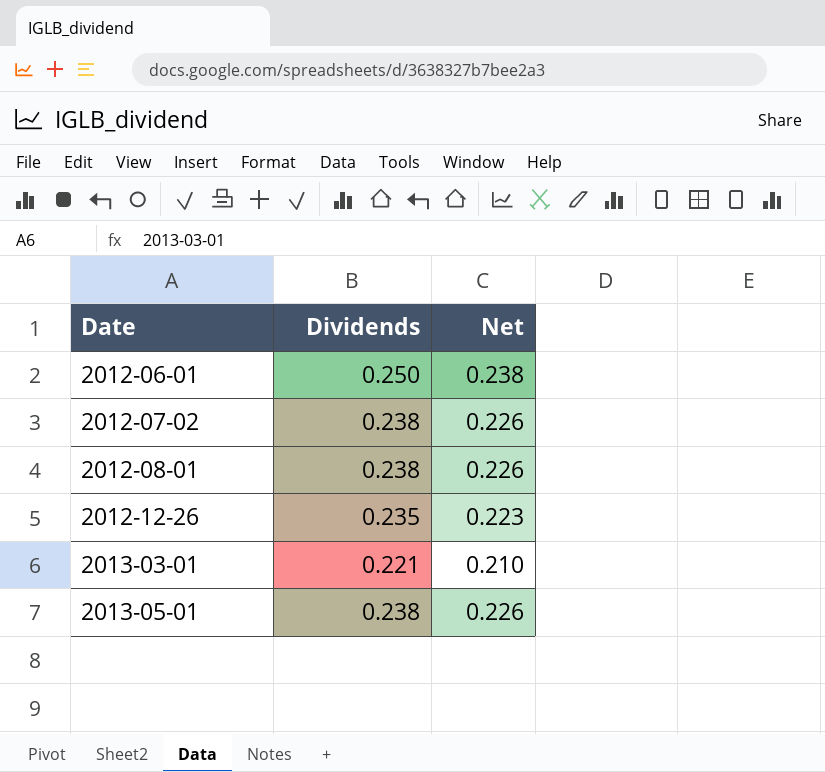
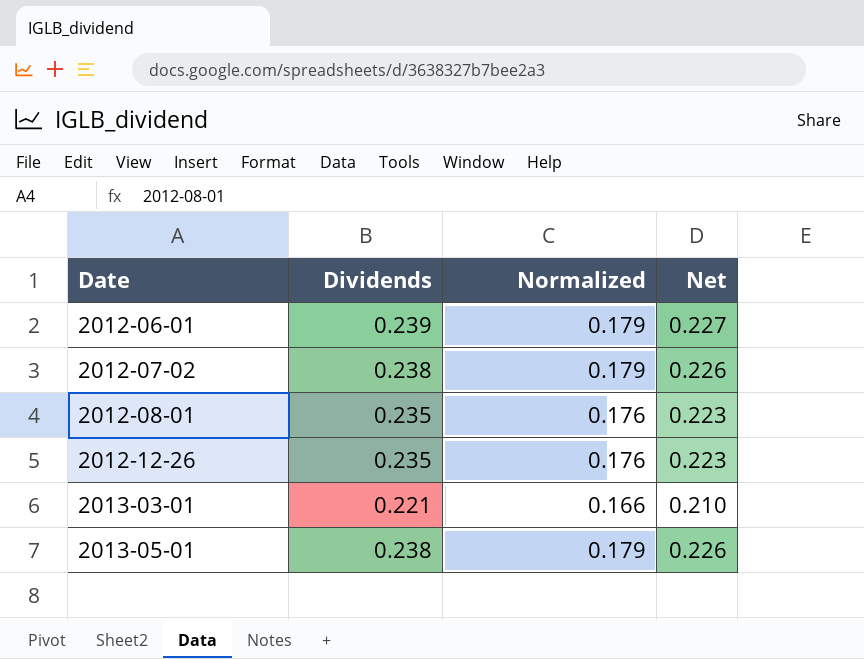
column Normalized | formula: none -> [Dividends] * 0.75
2012-06-01 | Dividends: 0.250 -> 0.239
2012-06-01 | Net: 0.238 -> 0.227
2012-08-01 | Dividends: 0.238 -> 0.235
2012-08-01 | Net: 0.226 -> 0.223

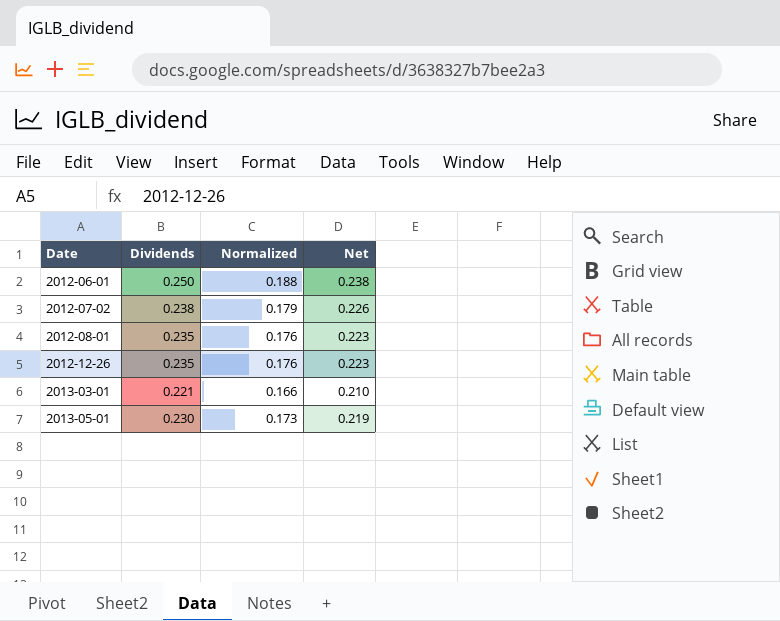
2012-06-01 | Dividends: 0.239 -> 0.250
2012-06-01 | Normalized: 0.179 -> 0.188
2012-06-01 | Net: 0.227 -> 0.238
2013-05-01 | Dividends: 0.238 -> 0.230
2013-05-01 | Normalized: 0.179 -> 0.173
2013-05-01 | Net: 0.226 -> 0.219

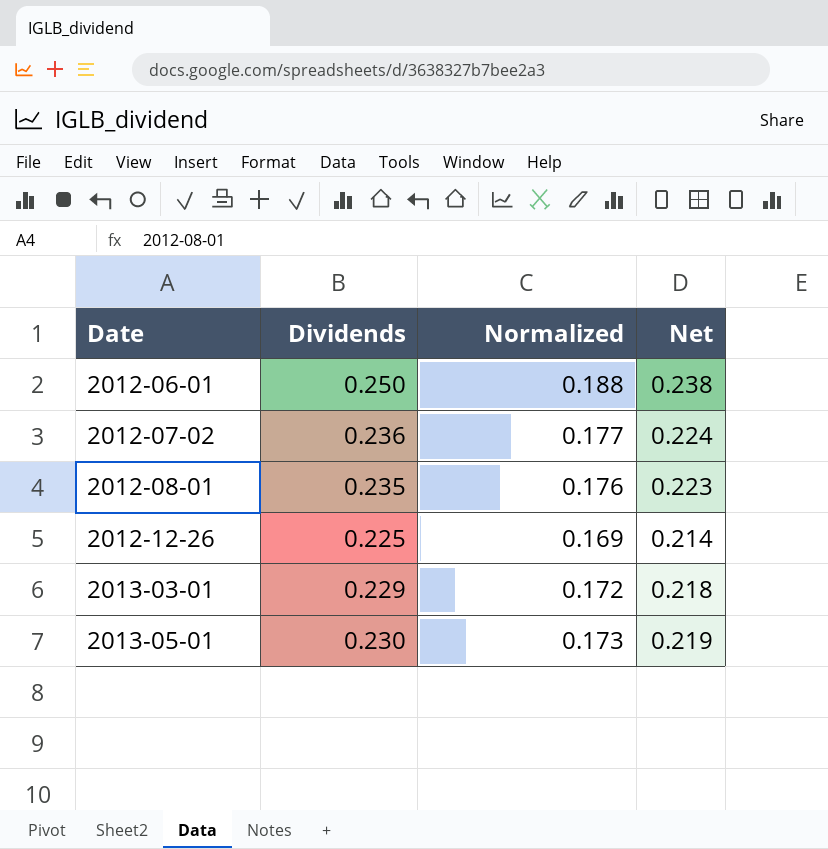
2012-07-02 | Dividends: 0.238 -> 0.236
2012-07-02 | Normalized: 0.179 -> 0.177
2012-07-02 | Net: 0.226 -> 0.224
2012-12-26 | Dividends: 0.235 -> 0.225
2012-12-26 | Normalized: 0.176 -> 0.169
2012-12-26 | Net: 0.223 -> 0.214
2013-03-01 | Dividends: 0.221 -> 0.229
2013-03-01 | Normalized: 0.166 -> 0.172
2013-03-01 | Net: 0.210 -> 0.218

